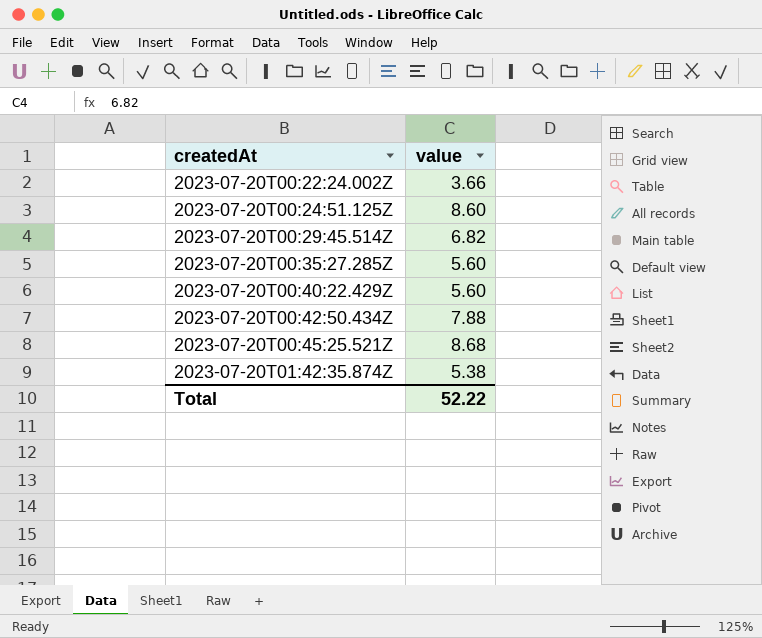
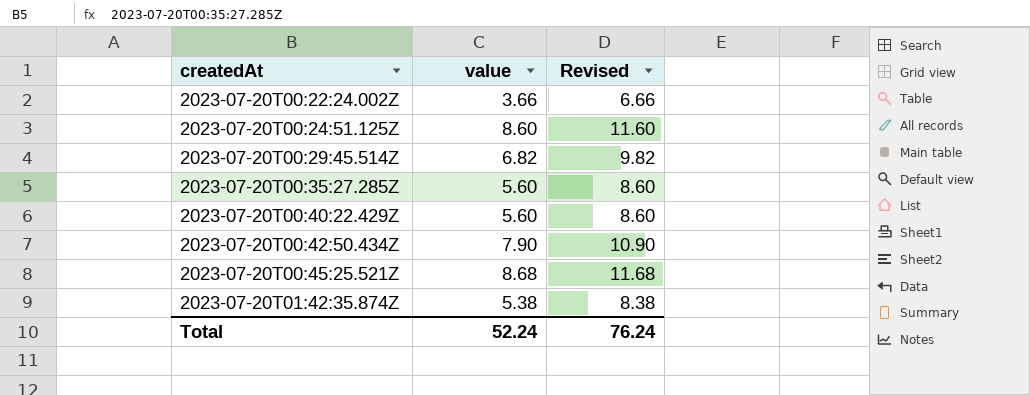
column Revised | formula: none -> [value] + 3
2023-07-20T00:42:50.434Z | value: 7.88 -> 7.90
Total | value: 52.22 -> 52.24

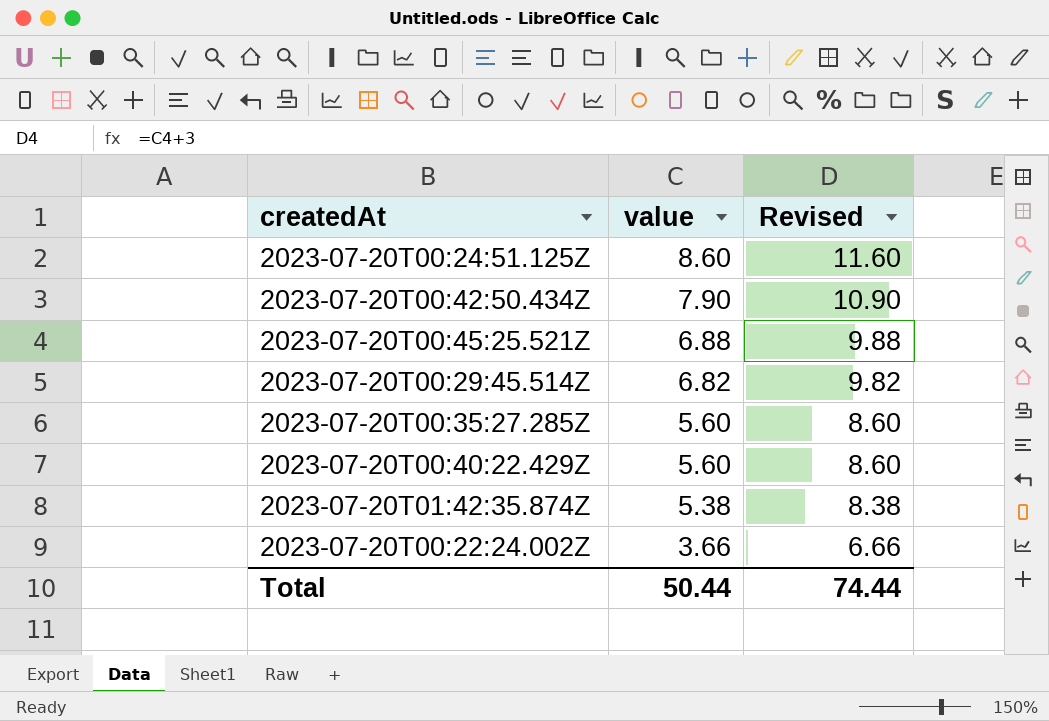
row order: createdAt ascending -> value descending
2023-07-20T00:45:25.521Z | value: 8.68 -> 6.88
2023-07-20T00:45:25.521Z | Revised: 11.68 -> 9.88
Total | value: 52.24 -> 50.44
Total | Revised: 76.24 -> 74.44

